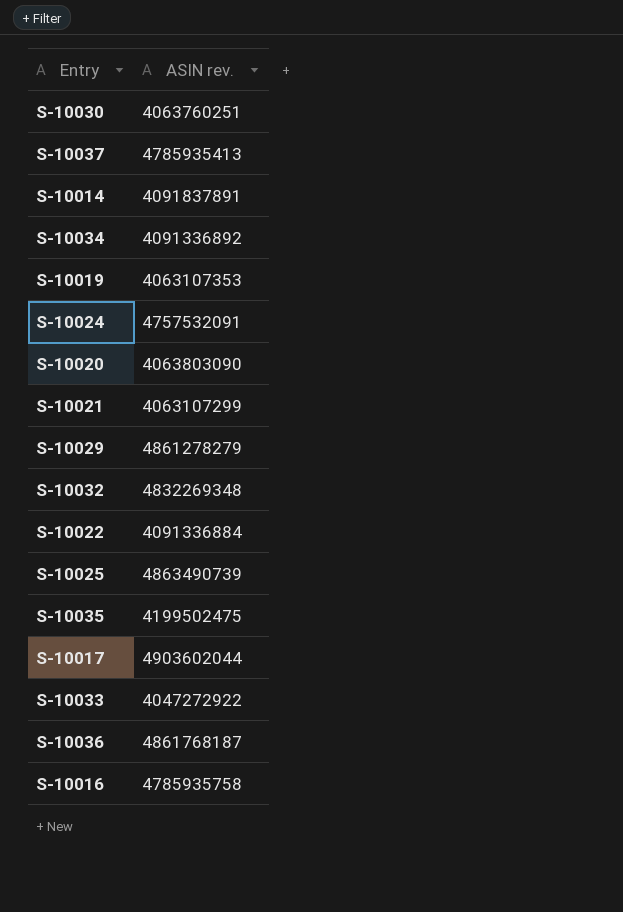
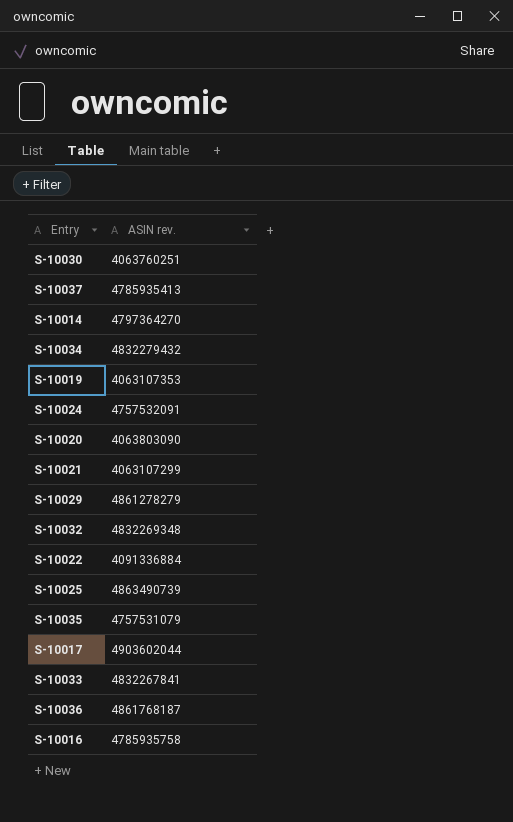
S-10014 | ASIN rev.: 4091837891 -> 4797364270
S-10034 | ASIN rev.: 4091336892 -> 4832279432
S-10035 | ASIN rev.: 4199502475 -> 4757531079
S-10033 | ASIN rev.: 4047272922 -> 4832267841

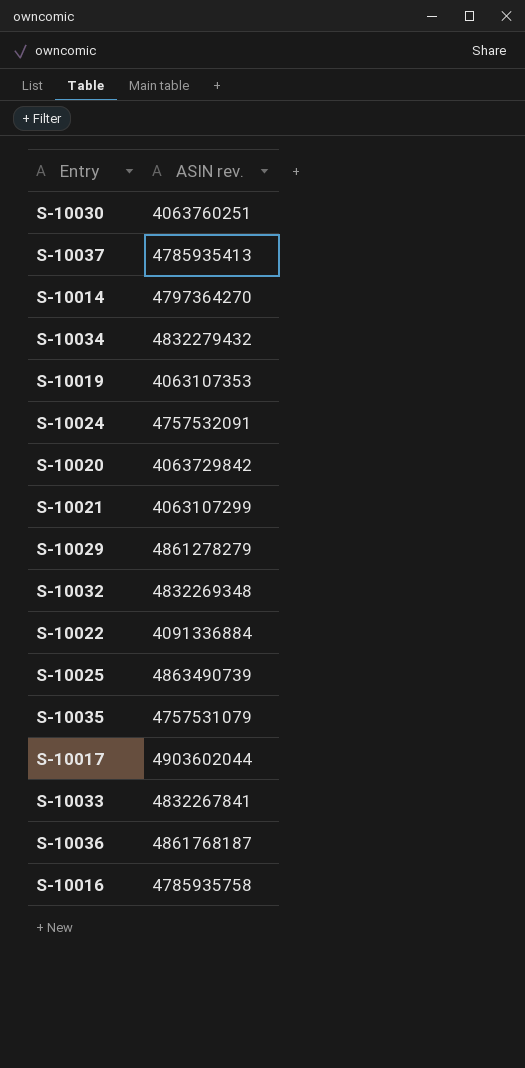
S-10020 | ASIN rev.: 4063803090 -> 4063729842

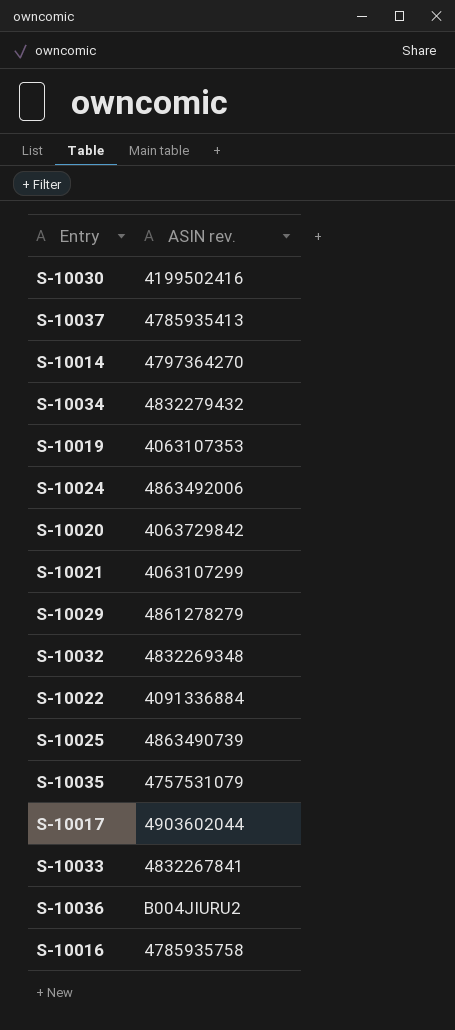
S-10030 | ASIN rev.: 4063760251 -> 4199502416
S-10024 | ASIN rev.: 4757532091 -> 4863492006
S-10036 | ASIN rev.: 4861768187 -> B004JIURU2

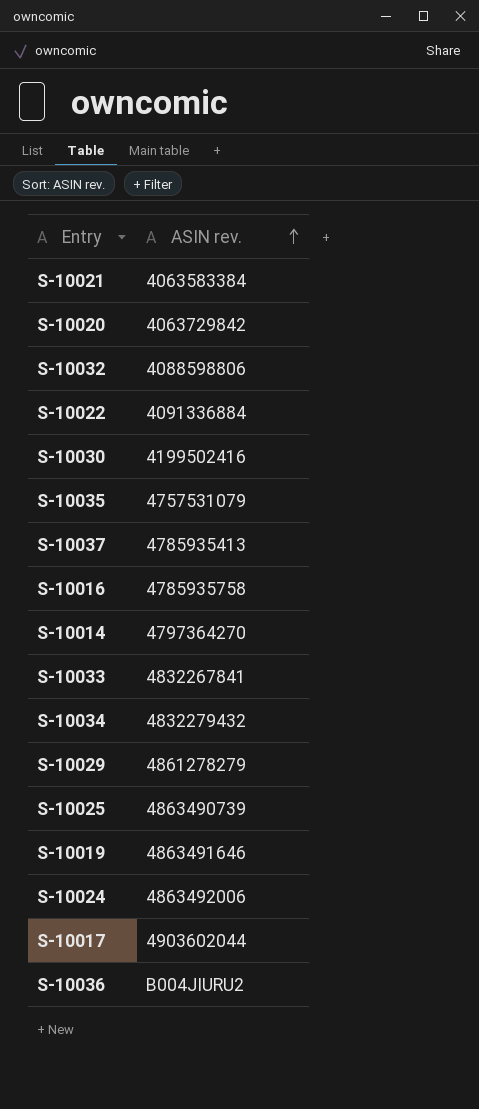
row order: none -> ASIN rev. ascending
S-10021 | ASIN rev.: 4063107299 -> 4063583384
S-10032 | ASIN rev.: 4832269348 -> 4088598806
S-10019 | ASIN rev.: 4063107353 -> 4863491646

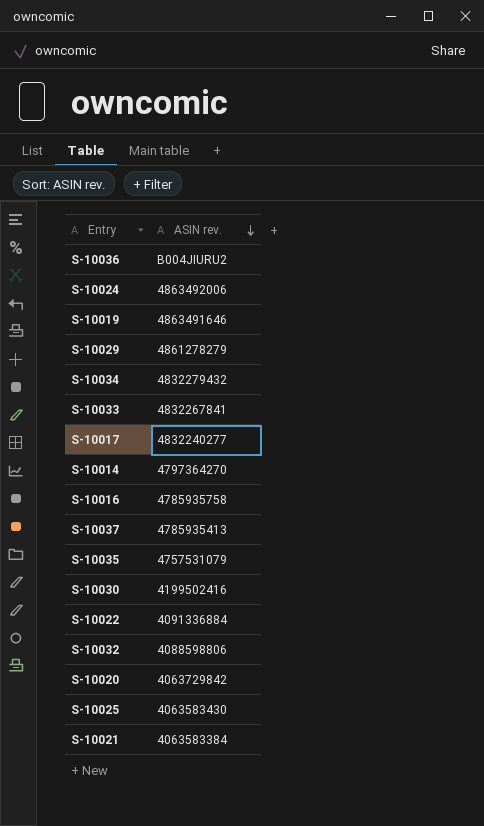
row order: ASIN rev. ascending -> ASIN rev. descending
S-10017 | ASIN rev.: 4903602044 -> 4832240277
S-10025 | ASIN rev.: 4863490739 -> 4063583430

